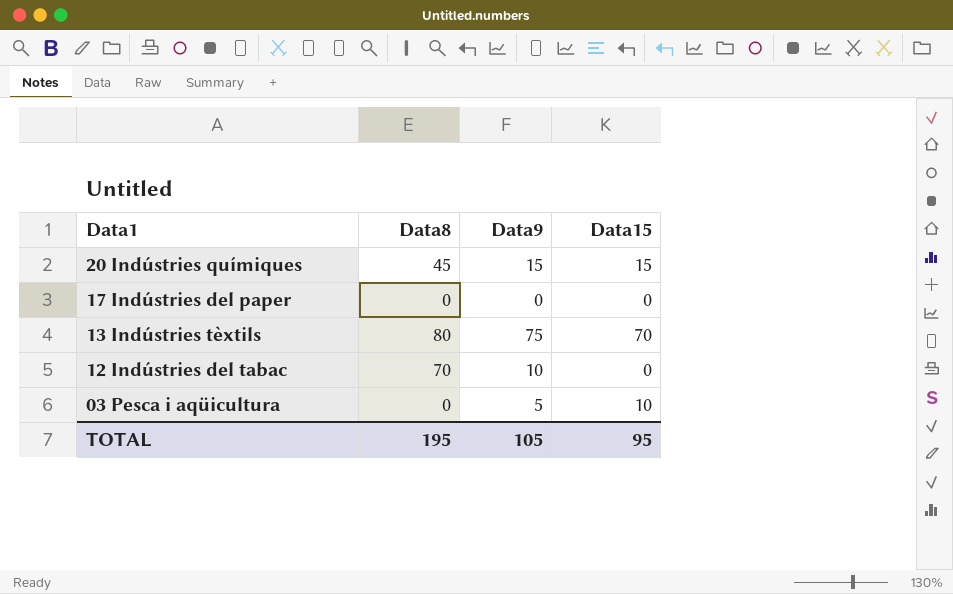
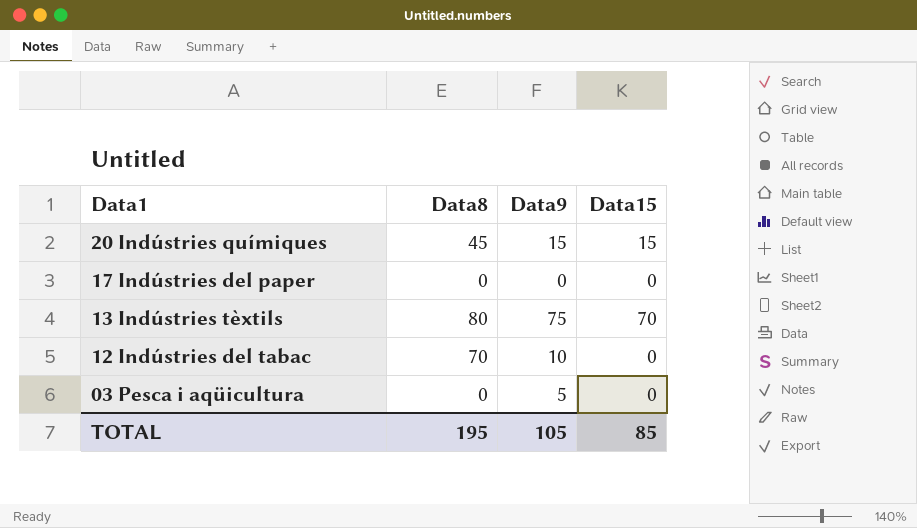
03 Pesca i aqüicultura | Data15: 10 -> 0
TOTAL | Data15: 95 -> 85

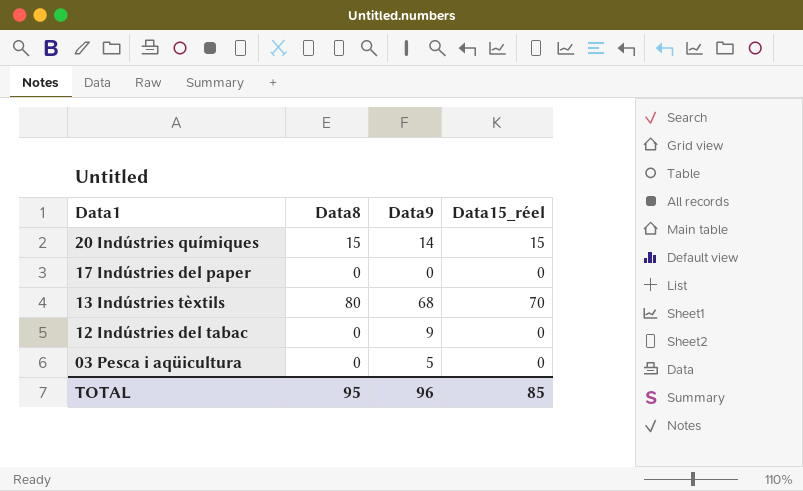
column name: Data15 -> Data15_réel
20 Indústries químiques | Data8: 45 -> 15
20 Indústries químiques | Data9: 15 -> 14
13 Indústries tèxtils | Data9: 75 -> 68
12 Indústries del tabac | Data8: 70 -> 0
12 Indústries del tabac | Data9: 10 -> 9
TOTAL | Data8: 195 -> 95
TOTAL | Data9: 105 -> 96

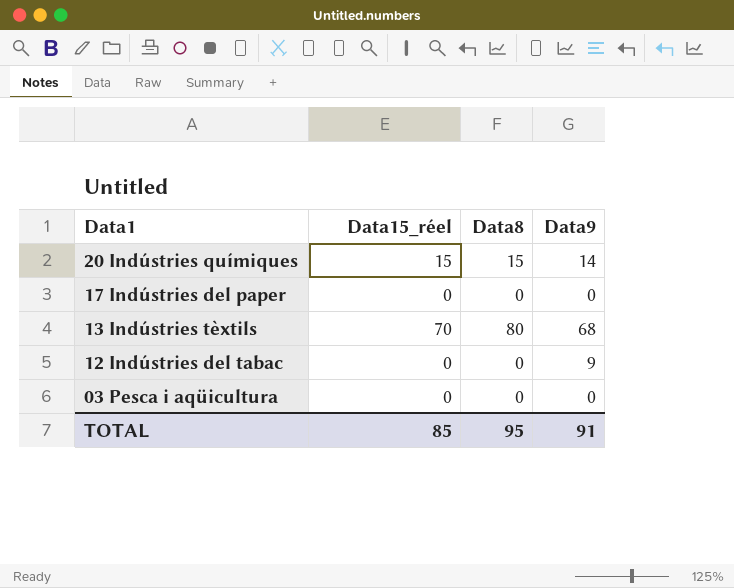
column Data15_réel | position: 4 -> 2
03 Pesca i aqüicultura | Data9: 5 -> 0
TOTAL | Data9: 96 -> 91

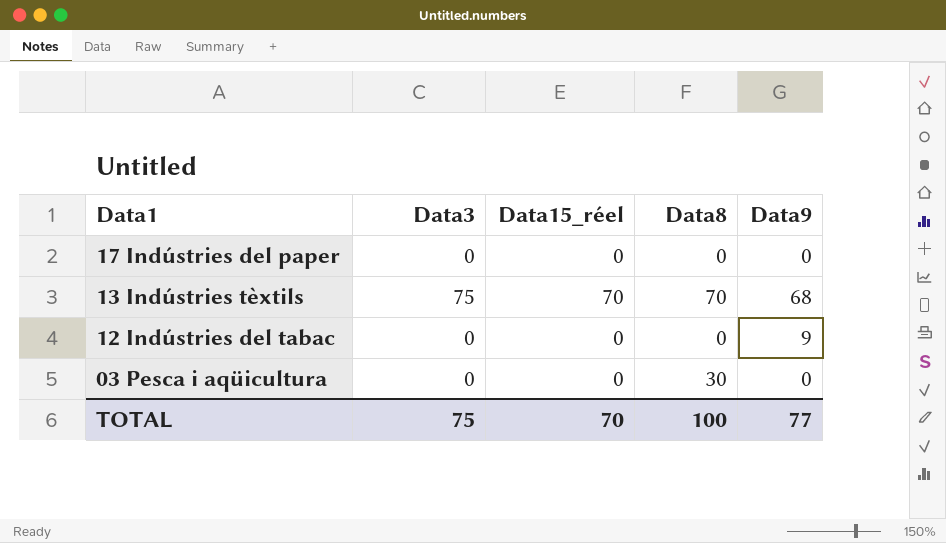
column Data3 | position: none -> 2
row 20 Indústries químiques: 15 | 15 | 14 -> none
13 Indústries tèxtils | Data8: 80 -> 70
03 Pesca i aqüicultura | Data8: 0 -> 30
TOTAL | Data15_réel: 85 -> 70
TOTAL | Data8: 95 -> 100
TOTAL | Data9: 91 -> 77

